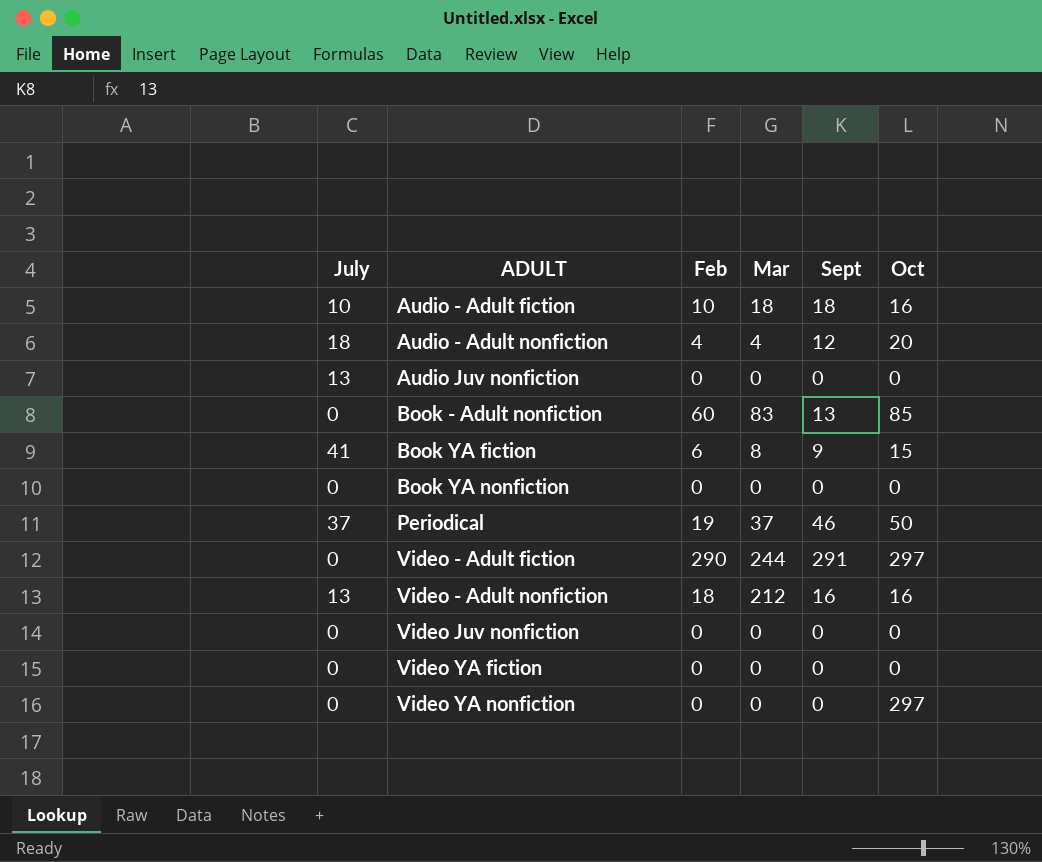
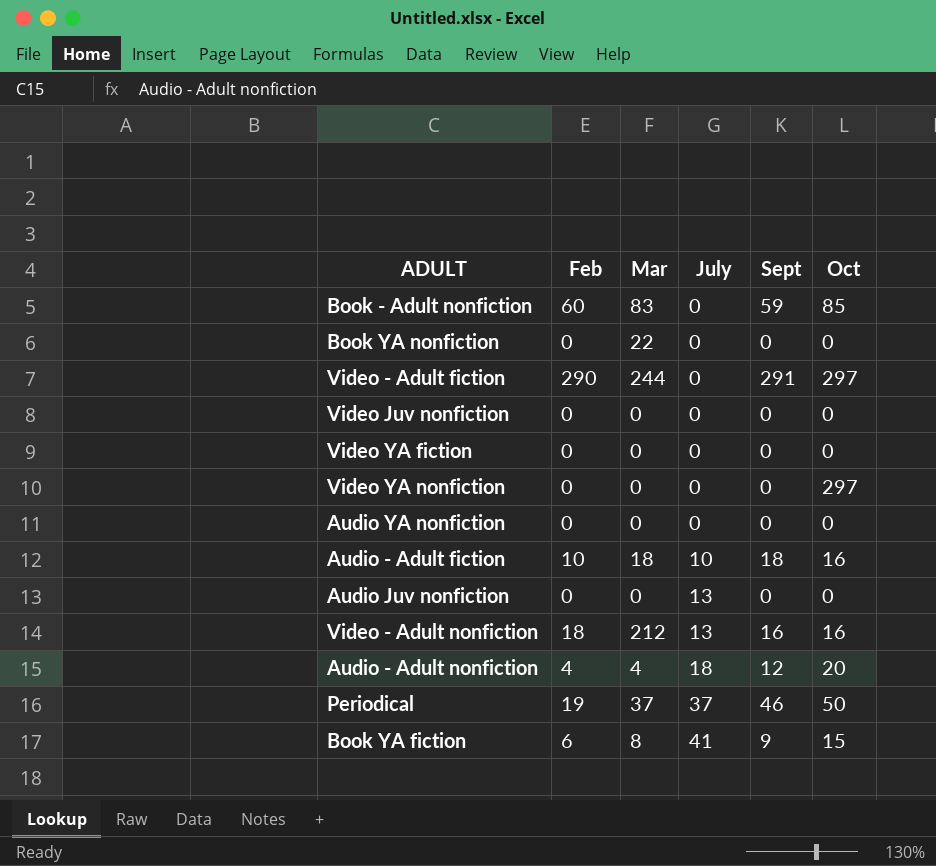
row order: ADULT ascending -> July ascending
column July | position: 1 -> 4
Book - Adult nonfiction | Sept: 13 -> 59
Book YA nonfiction | Mar: 0 -> 22
row Audio YA nonfiction: none -> 0 | 0 | 0 | 0 | 0

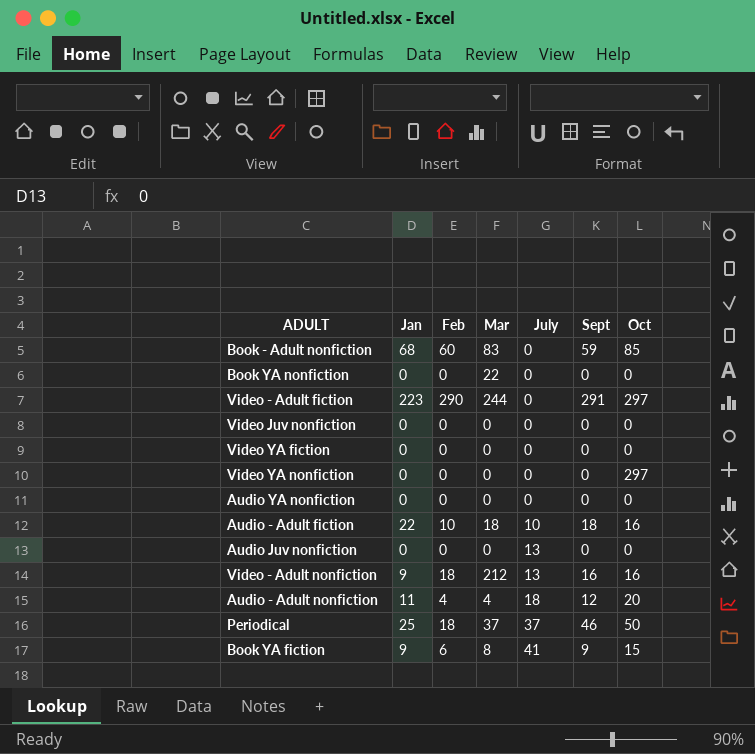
column Jan | position: none -> 2
Periodical | Feb: 19 -> 18

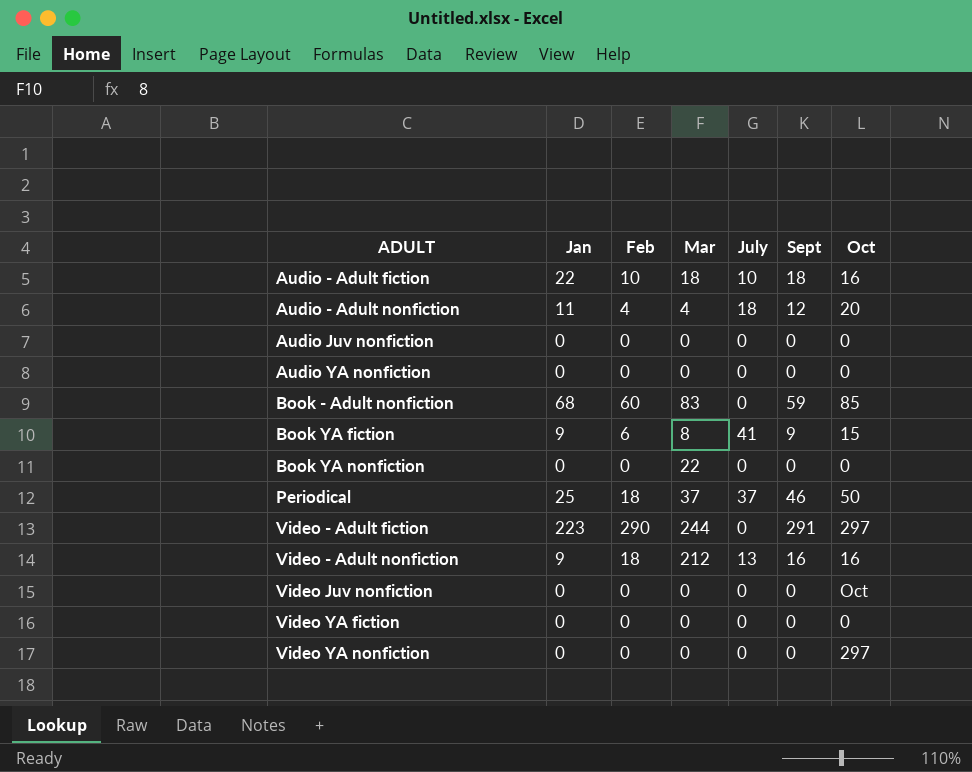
row order: July ascending -> ADULT ascending
Audio Juv nonfiction | July: 13 -> 0
Video Juv nonfiction | Oct: 0 -> Oct

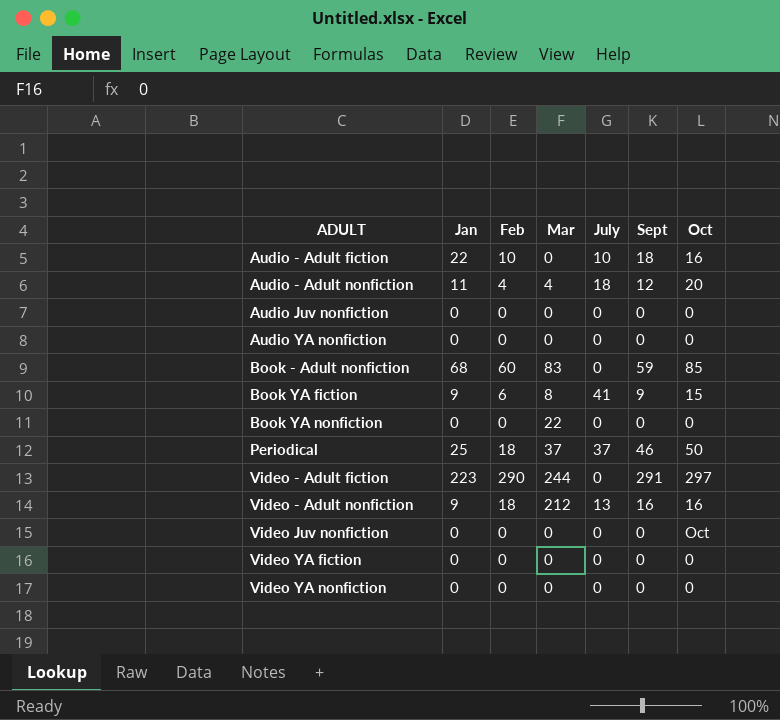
Audio - Adult fiction | Mar: 18 -> 0
Video YA nonfiction | Oct: 297 -> 0

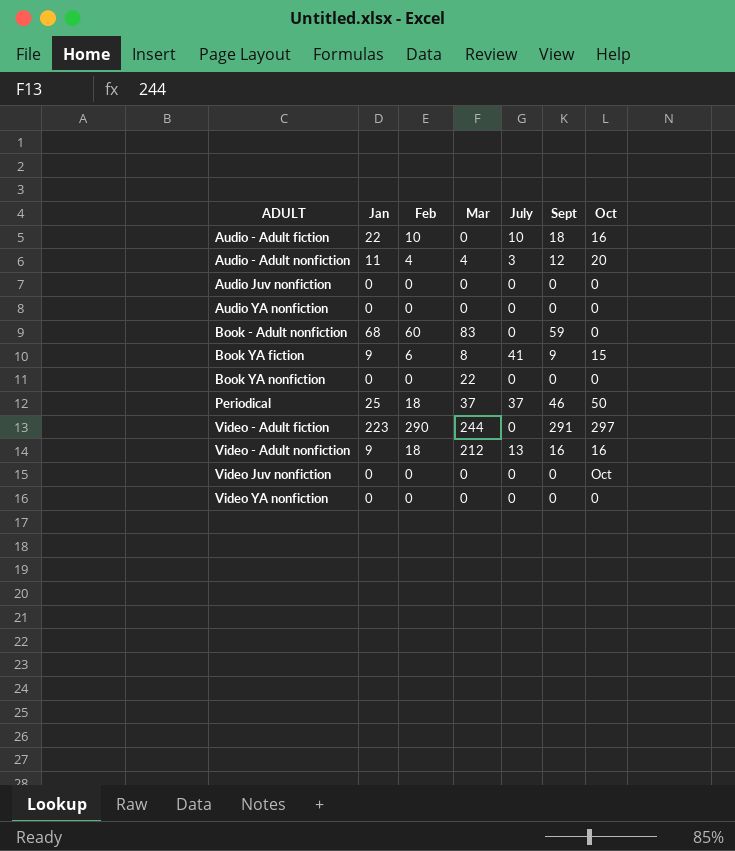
row Video YA fiction: 0 | 0 | 0 | 0 | 0 | 0 -> none
Audio - Adult nonfiction | July: 18 -> 3
Book - Adult nonfiction | Oct: 85 -> 0

